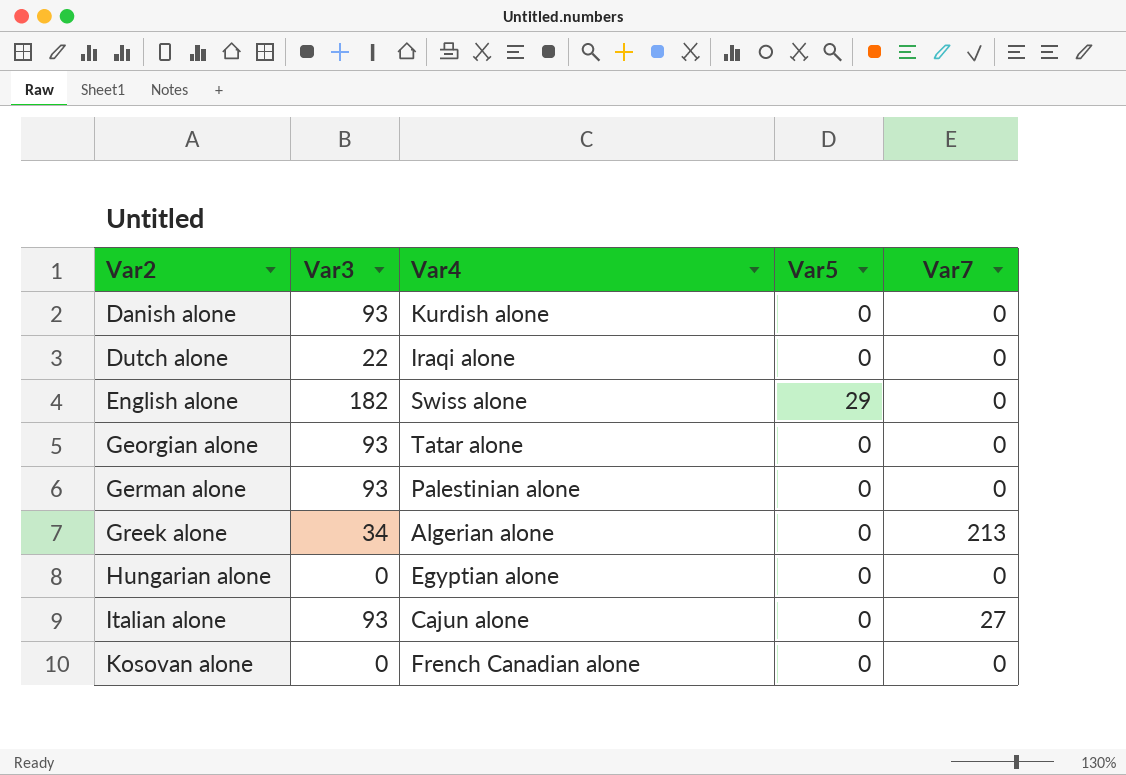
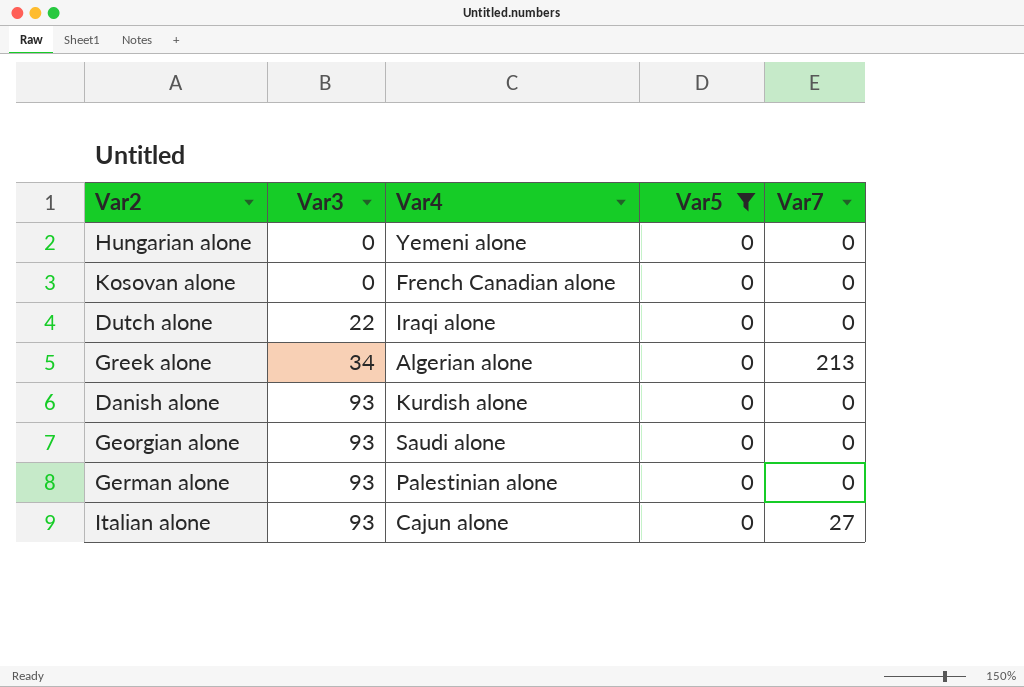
filter: none -> Var5 = 0
row order: Var2 ascending -> Var3 ascending
Hungarian alone | Var4: Egyptian alone -> Yemeni alone
Georgian alone | Var4: Tatar alone -> Saudi alone

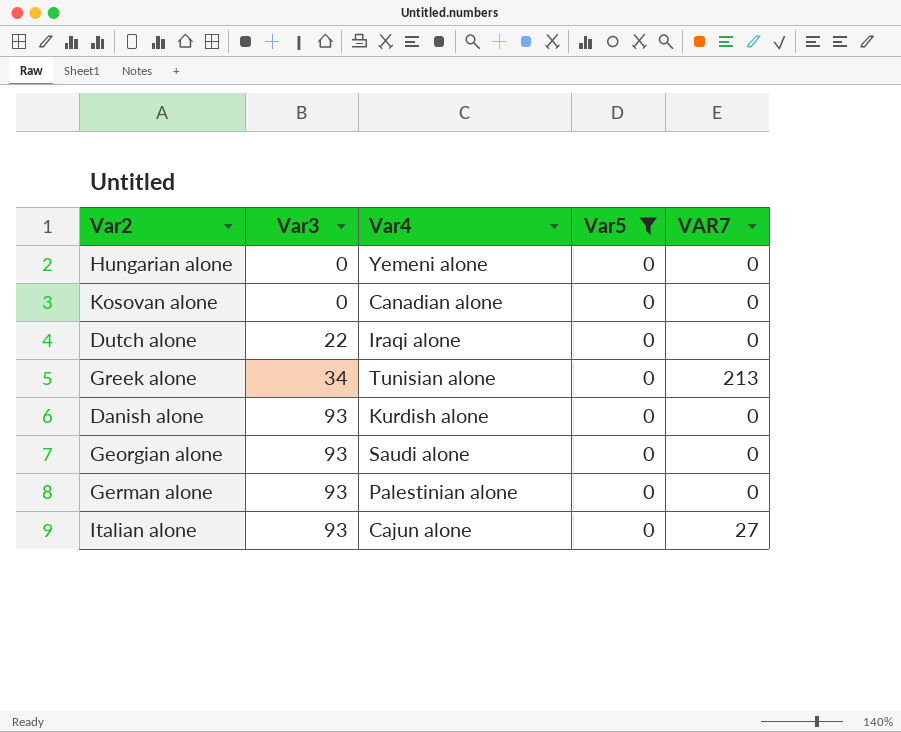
column name: Var7 -> VAR7
Kosovan alone | Var4: French Canadian alone -> Canadian alone
Greek alone | Var4: Algerian alone -> Tunisian alone

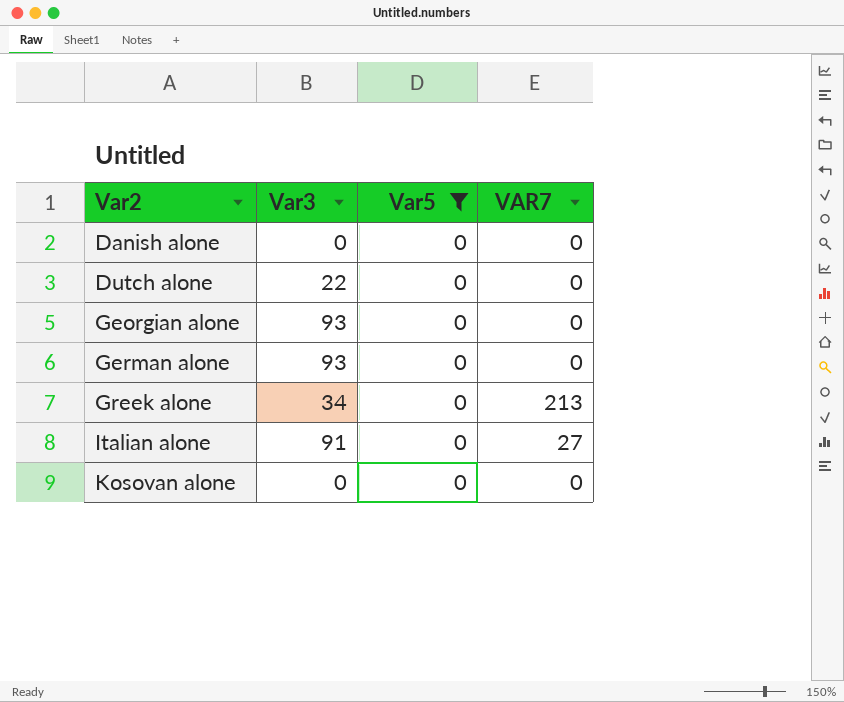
row order: Var3 ascending -> Var2 ascending
column Var4 | position: 3 -> none
row Hungarian alone: 0 | Yemeni alone | 0 | 0 -> none
Danish alone | Var3: 93 -> 0
Italian alone | Var3: 93 -> 91

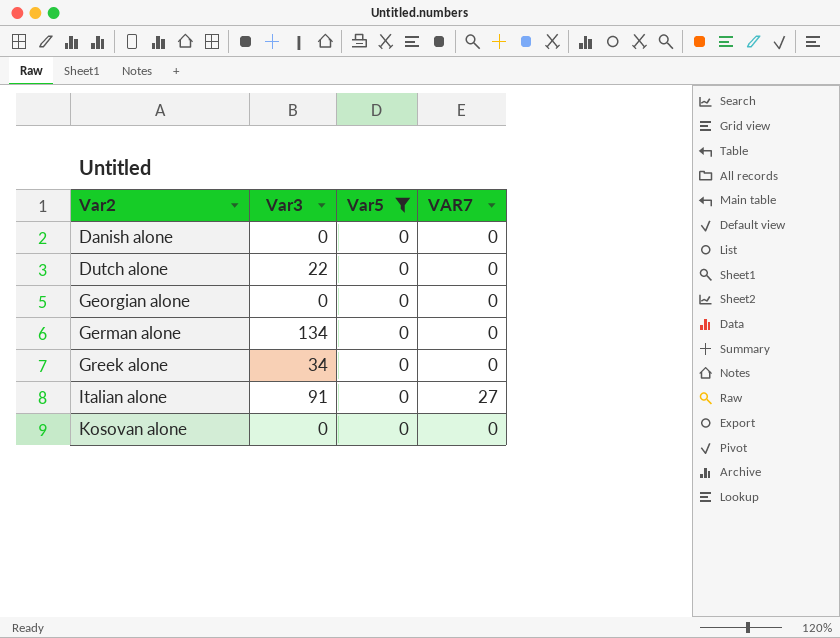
Georgian alone | Var3: 93 -> 0
German alone | Var3: 93 -> 134
Greek alone | VAR7: 213 -> 0

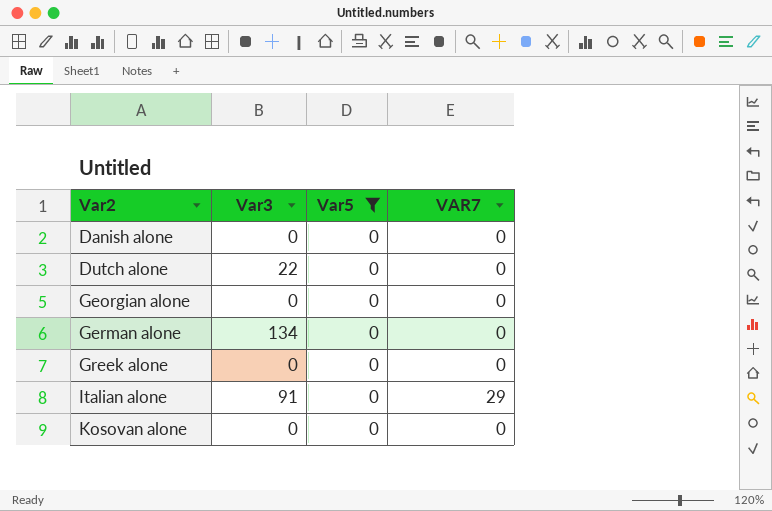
Greek alone | Var3: 34 -> 0
Italian alone | VAR7: 27 -> 29

